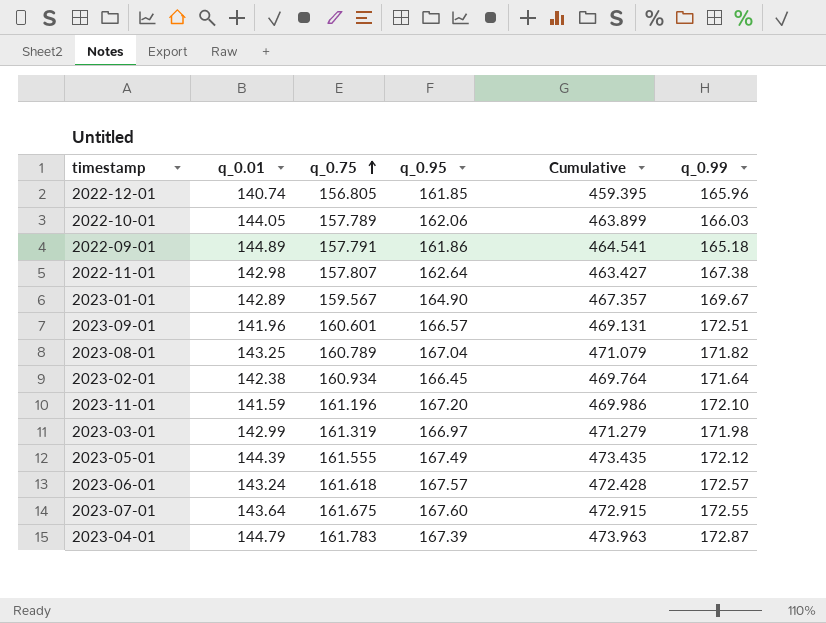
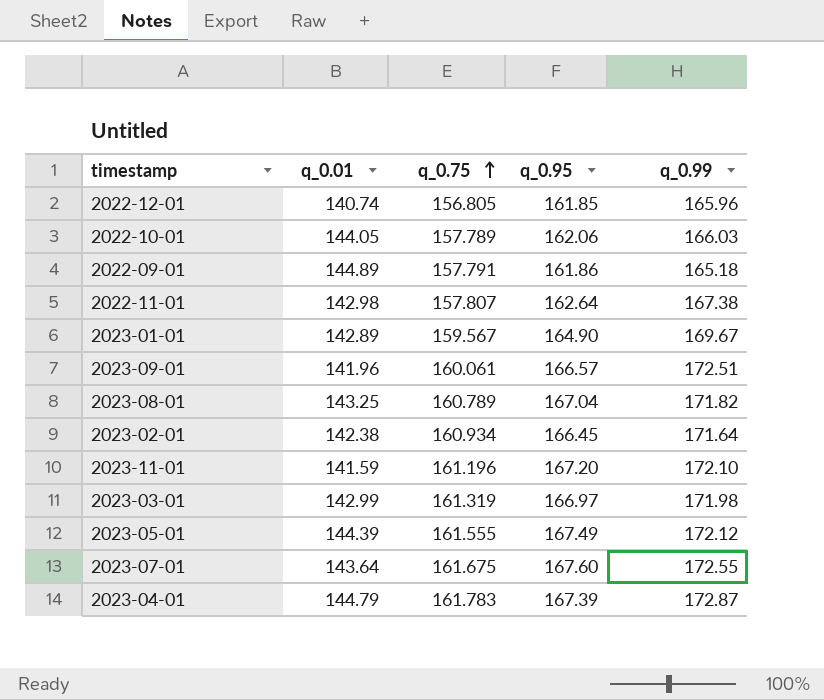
column Cumulative | formula: [q_0.01] + [q_0.75] + [q_0.95] -> none
row 2023-06-01: 143.24 | 161.618 | 167.57 | 472.428 | 172.57 -> none
2023-09-01 | q_0.75: 160.601 -> 160.061

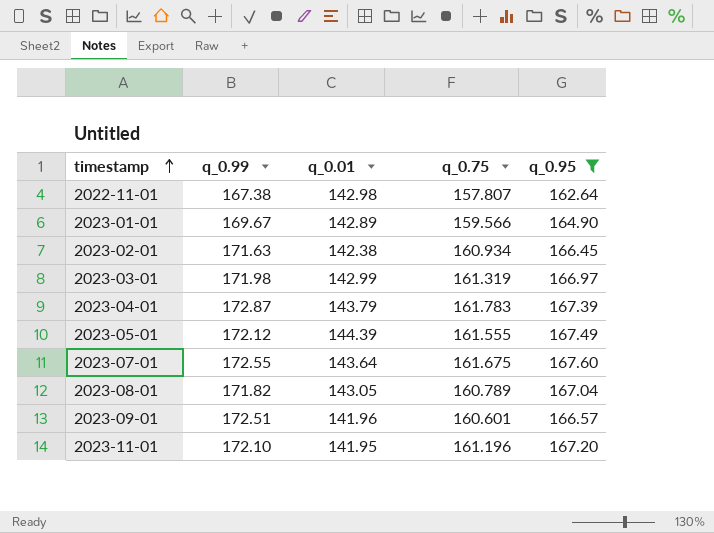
filter: none -> q_0.95 >= 162.64
row order: q_0.75 ascending -> timestamp ascending
column q_0.99 | position: 5 -> 2
2023-01-01 | q_0.75: 159.567 -> 159.566
2023-02-01 | q_0.99: 171.64 -> 171.63
2023-04-01 | q_0.01: 144.79 -> 143.79
2023-08-01 | q_0.01: 143.25 -> 143.05
2023-09-01 | q_0.75: 160.061 -> 160.601
2023-11-01 | q_0.01: 141.59 -> 141.95

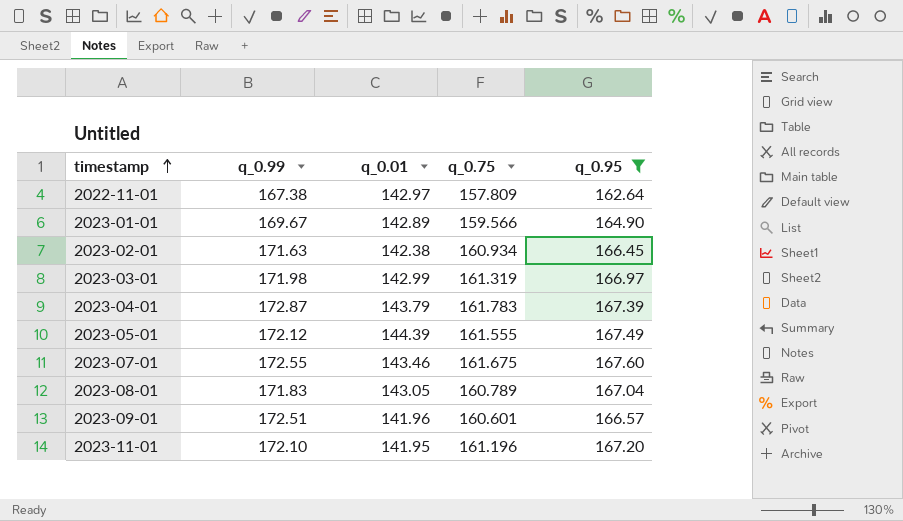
2022-11-01 | q_0.01: 142.98 -> 142.97
2022-11-01 | q_0.75: 157.807 -> 157.809
2023-07-01 | q_0.01: 143.64 -> 143.46
2023-08-01 | q_0.99: 171.82 -> 171.83

